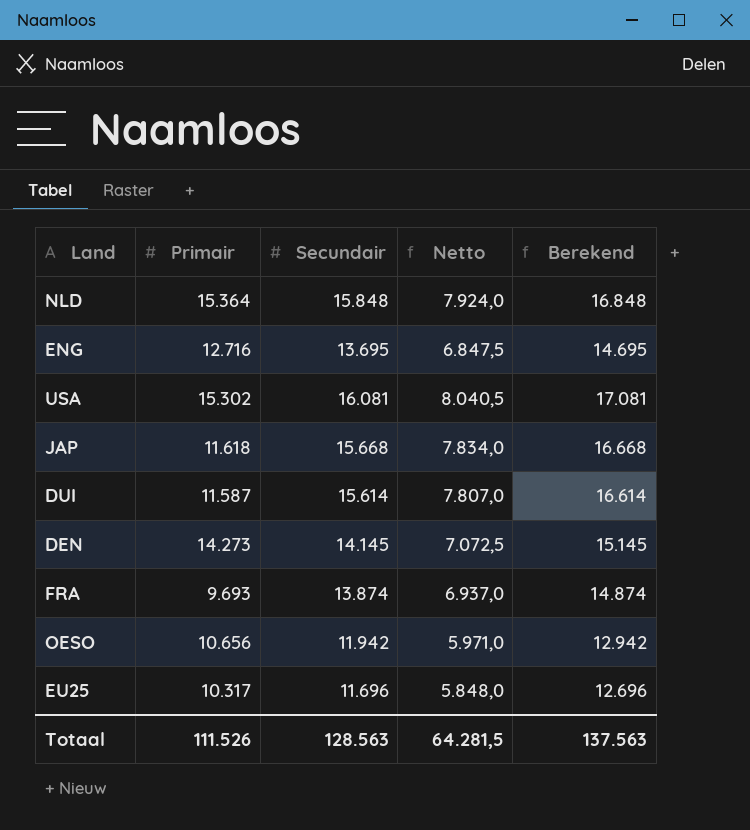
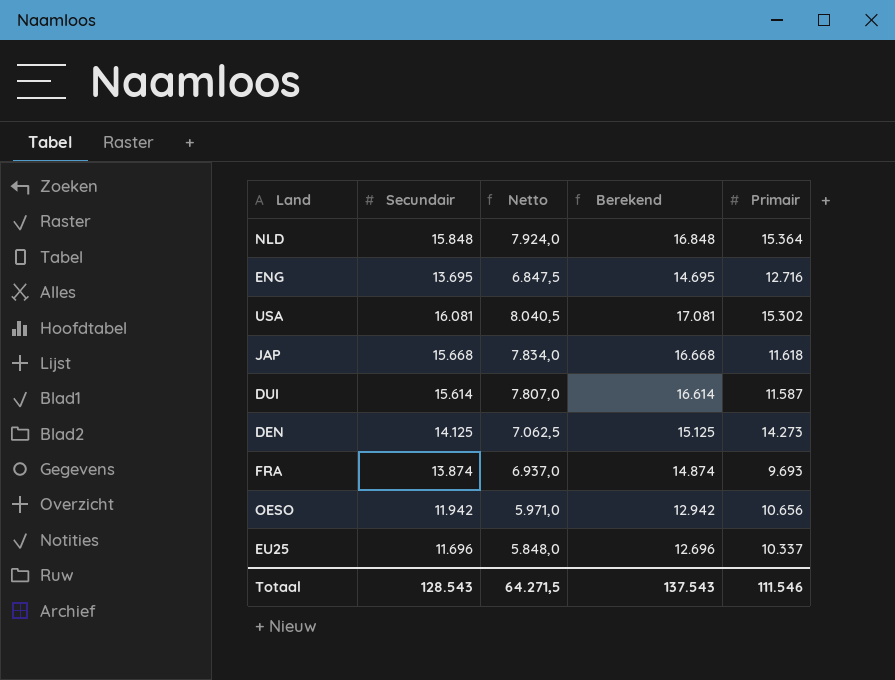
column Primair | position: 2 -> 5
DEN | Secundair: 14.145 -> 14.125
DEN | Netto: 7.072,5 -> 7.062,5
DEN | Berekend: 15.145 -> 15.125
EU25 | Primair: 10.317 -> 10.337
Totaal | Secundair: 128.563 -> 128.543
Totaal | Netto: 64.281,5 -> 64.271,5
Totaal | Berekend: 137.563 -> 137.543
Totaal | Primair: 111.526 -> 111.546

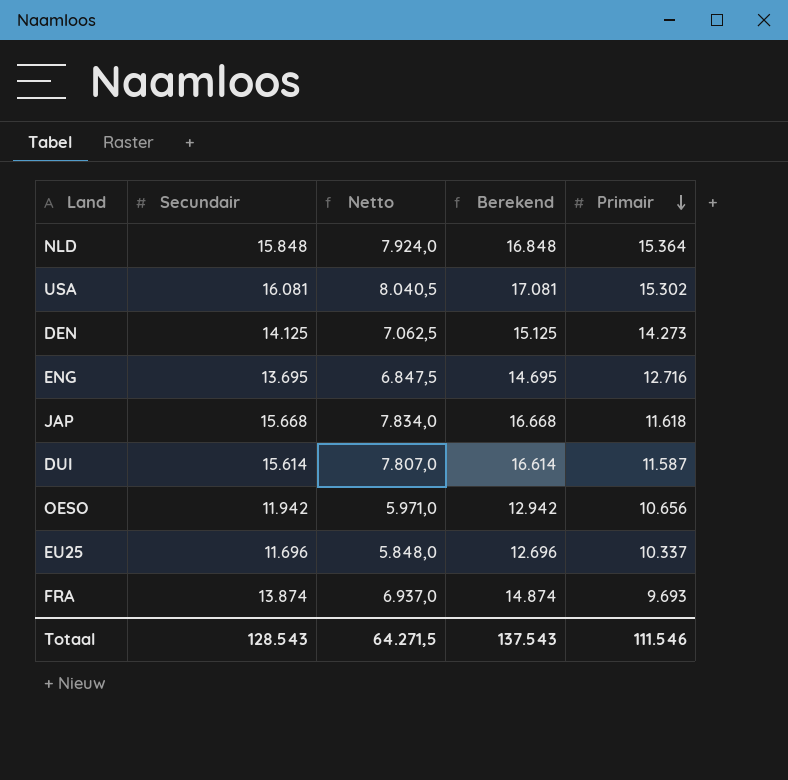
row order: none -> Primair descending

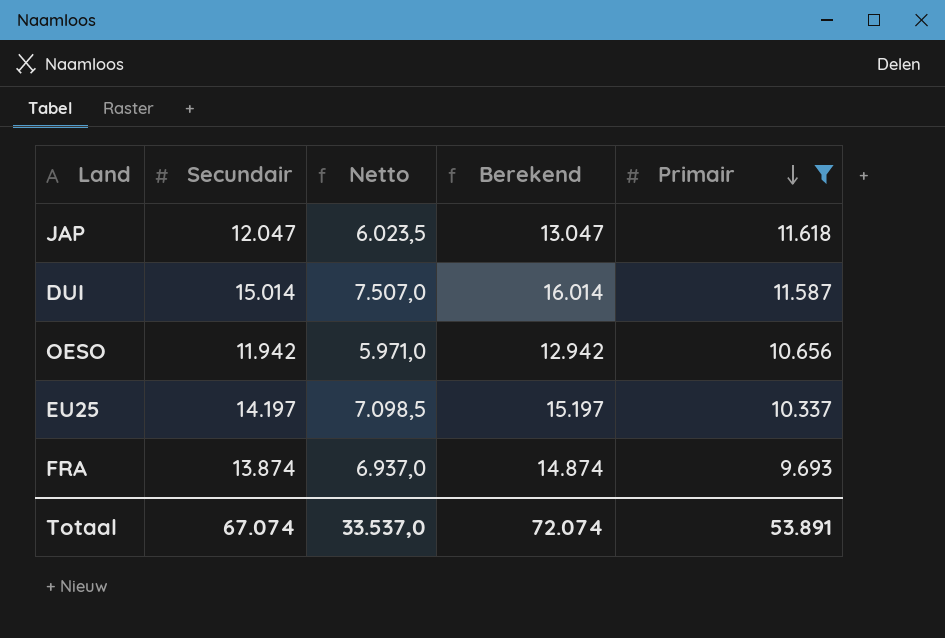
filter: none -> Primair <= 11.618
JAP | Secundair: 15.668 -> 12.047
JAP | Netto: 7.834,0 -> 6.023,5
JAP | Berekend: 16.668 -> 13.047
DUI | Secundair: 15.614 -> 15.014
DUI | Netto: 7.807,0 -> 7.507,0
DUI | Berekend: 16.614 -> 16.014
EU25 | Secundair: 11.696 -> 14.197
EU25 | Netto: 5.848,0 -> 7.098,5
EU25 | Berekend: 12.696 -> 15.197
Totaal | Secundair: 128.543 -> 67.074
Totaal | Netto: 64.271,5 -> 33.537,0
Totaal | Berekend: 137.543 -> 72.074
Totaal | Primair: 111.546 -> 53.891

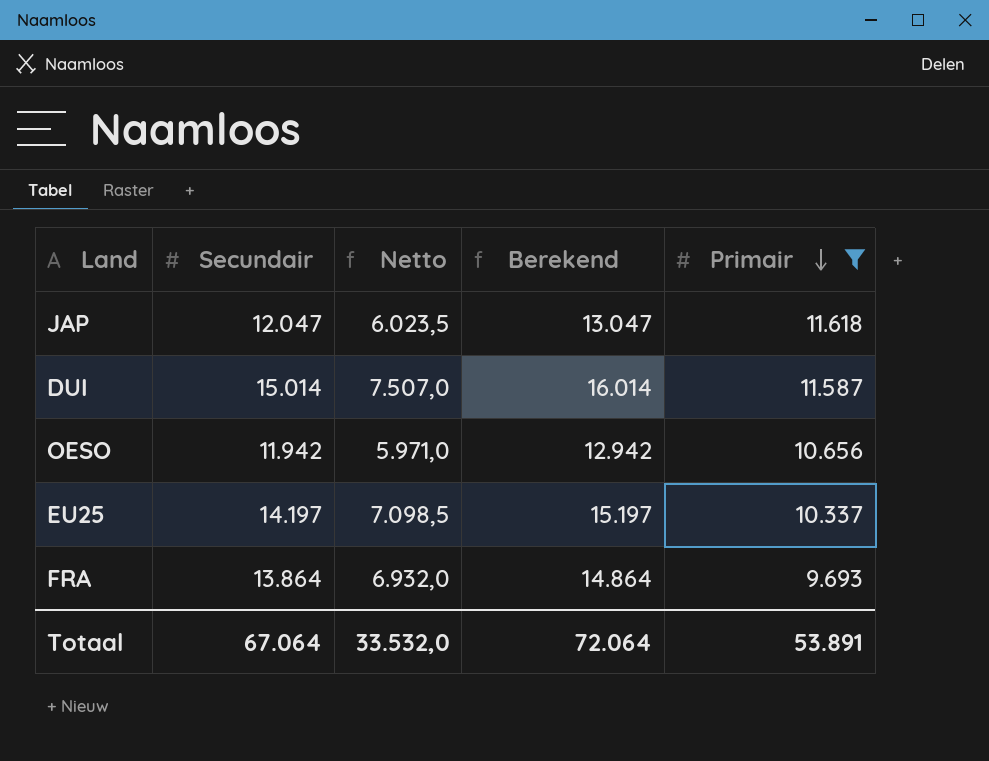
FRA | Secundair: 13.874 -> 13.864
FRA | Netto: 6.937,0 -> 6.932,0
FRA | Berekend: 14.874 -> 14.864
Totaal | Secundair: 67.074 -> 67.064
Totaal | Netto: 33.537,0 -> 33.532,0
Totaal | Berekend: 72.074 -> 72.064

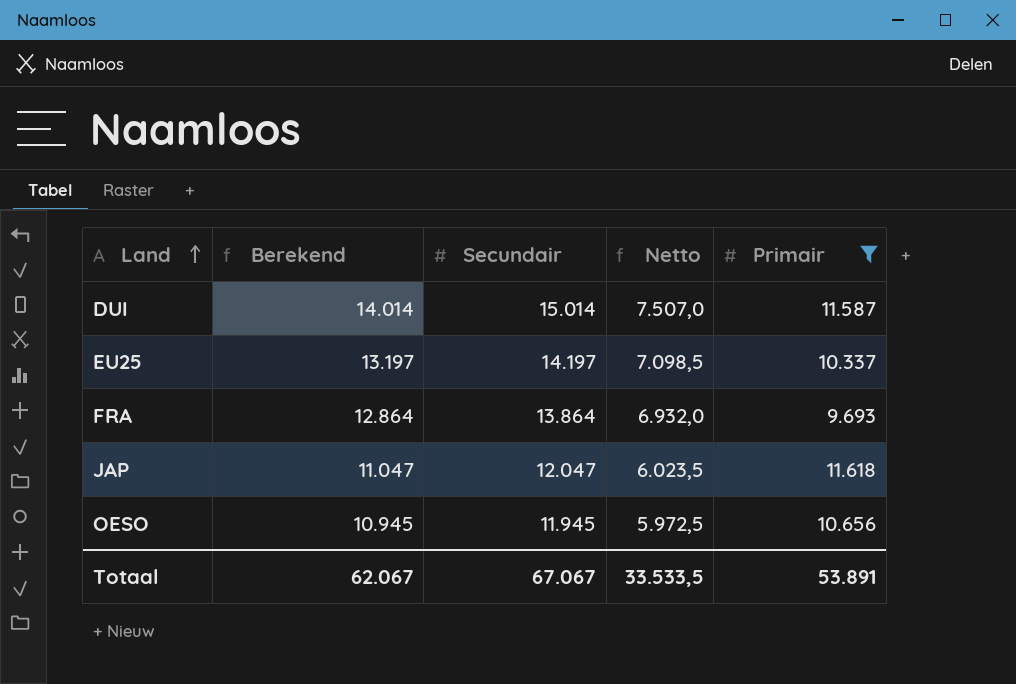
row order: Primair descending -> Land ascending
column Berekend | formula: [Secundair] + 1000 -> [Secundair] - 1000
column Berekend | position: 4 -> 2
OESO | Secundair: 11.942 -> 11.945
OESO | Netto: 5.971,0 -> 5.972,5
Totaal | Berekend: 72.064 -> 62.067
Totaal | Secundair: 67.064 -> 67.067
Totaal | Netto: 33.532,0 -> 33.533,5

